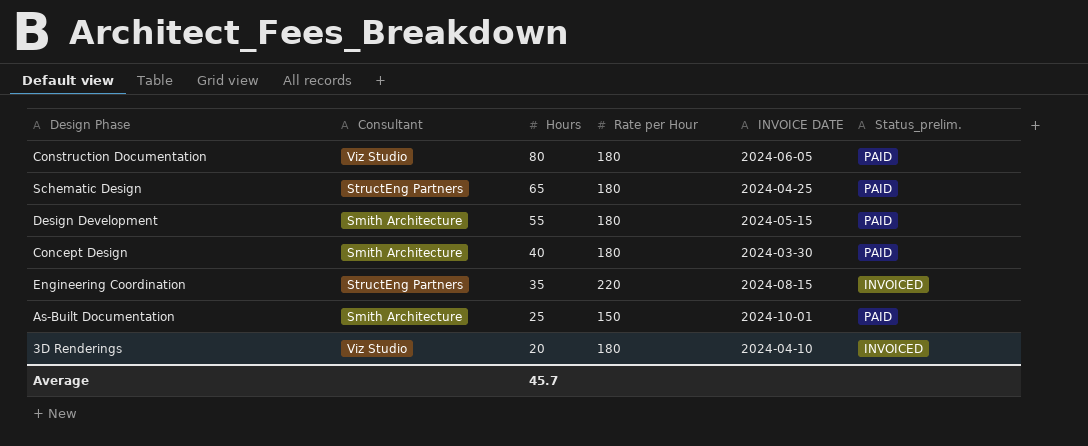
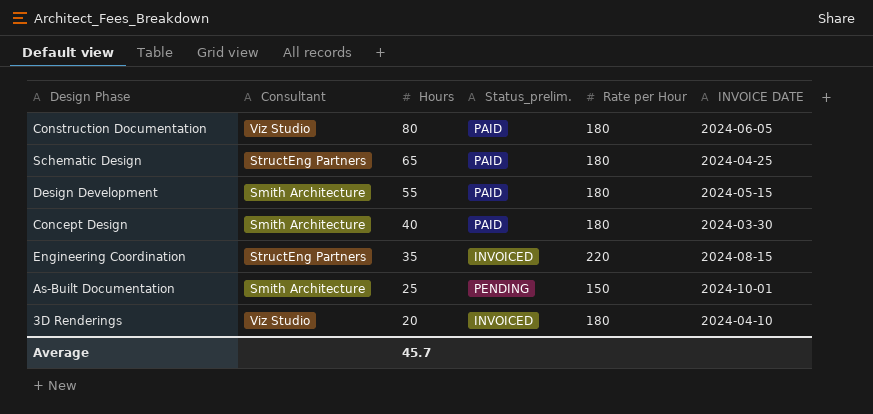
column Status_prelim. | position: 6 -> 4
As-Built Documentation | Status_prelim.: PAID -> PENDING

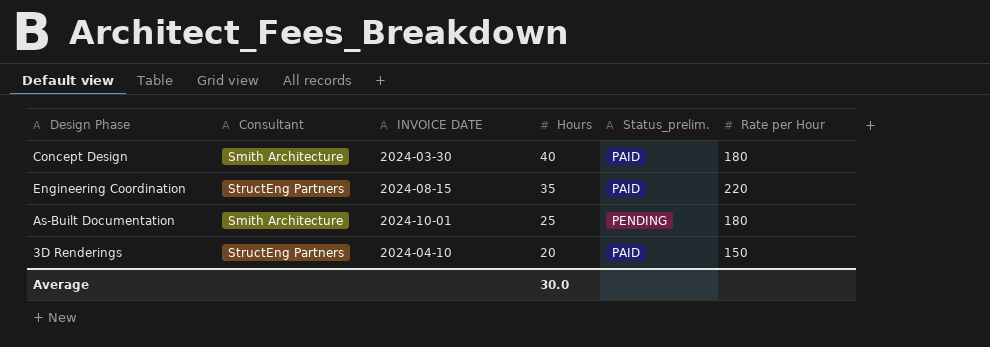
column INVOICE DATE | position: 6 -> 3
row Construction Documentation: Viz Studio | 80 | PAID | 180 | 2024-06-05 -> none
row Schematic Design: StructEng Partners | 65 | PAID | 180 | 2024-04-25 -> none
row Design Development: Smith Architecture | 55 | PAID | 180 | 2024-05-15 -> none
Engineering Coordination | Status_prelim.: INVOICED -> PAID
As-Built Documentation | Rate per Hour: 150 -> 180
3D Renderings | Consultant: Viz Studio -> StructEng Partners
3D Renderings | Status_prelim.: INVOICED -> PAID
3D Renderings | Rate per Hour: 180 -> 150
Average | Hours: 45.7 -> 30.0

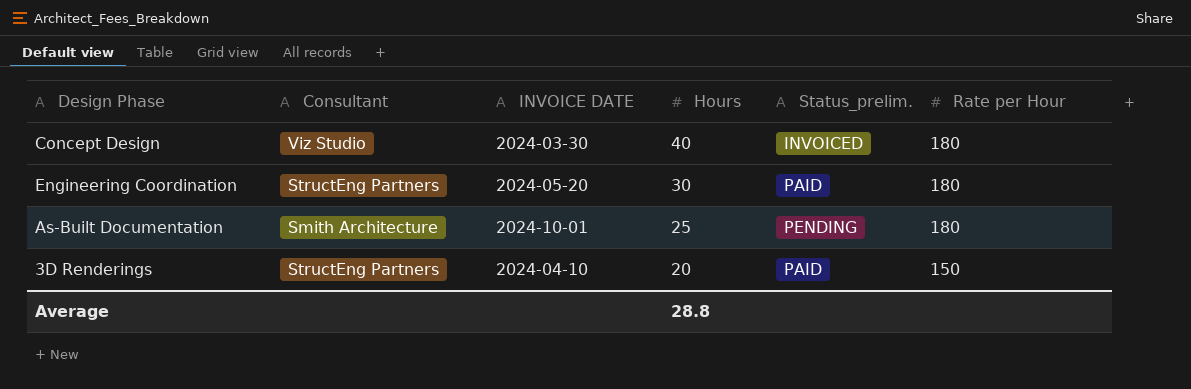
Concept Design | Consultant: Smith Architecture -> Viz Studio
Concept Design | Status_prelim.: PAID -> INVOICED
Engineering Coordination | INVOICE DATE: 2024-08-15 -> 2024-05-20
Engineering Coordination | Hours: 35 -> 30
Engineering Coordination | Rate per Hour: 220 -> 180
Average | Hours: 30.0 -> 28.8

